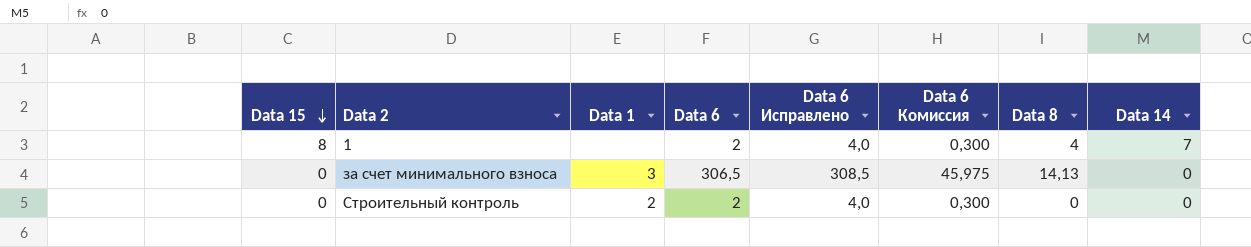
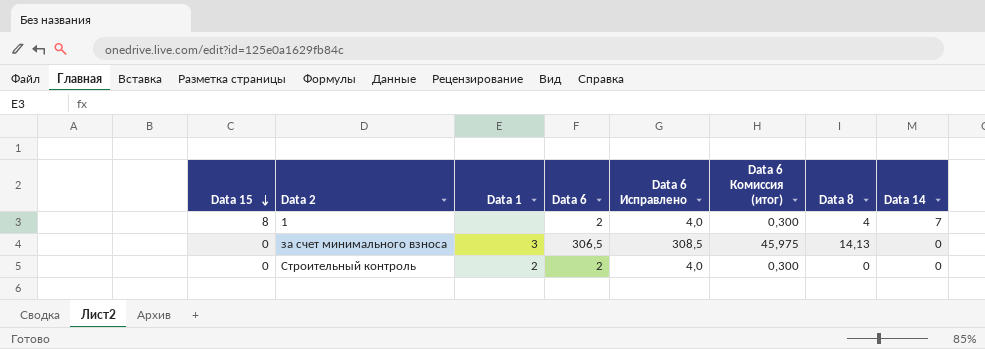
column name: Data 6 Комиссия -> Data 6 Комиссия (итог)

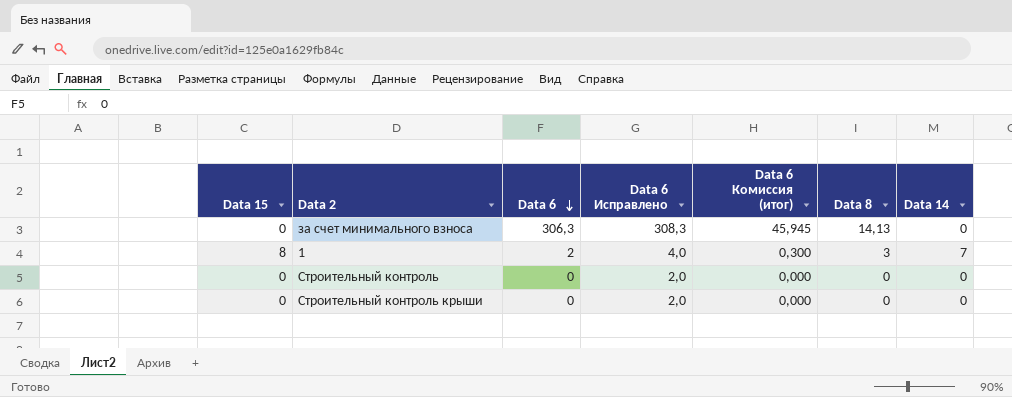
row order: Data 15 descending -> Data 6 descending
column Data 1 | position: 3 -> none
за счет минимального взноса | Data 6: 306,5 -> 306,3
за счет минимального взноса | Data 6 Исправлено: 308,5 -> 308,3
за счет минимального взноса | Data 6 Комиссия (итог): 45,975 -> 45,945
1 | Data 8: 4 -> 3
Строительный контроль | Data 6: 2 -> 0
Строительный контроль | Data 6 Исправлено: 4,0 -> 2,0
Строительный контроль | Data 6 Комиссия (итог): 0,300 -> 0,000
row Строительный контроль крыши: none -> 0 | 0 | 2,0 | 0,000 | 0 | 0

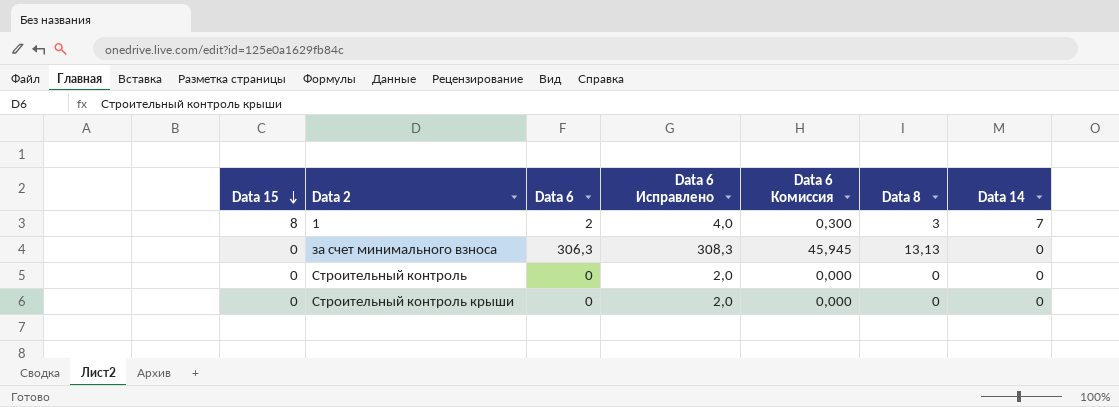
row order: Data 6 descending -> Data 15 descending
column name: Data 6 Комиссия (итог) -> Data 6 Комиссия
за счет минимального взноса | Data 8: 14,13 -> 13,13

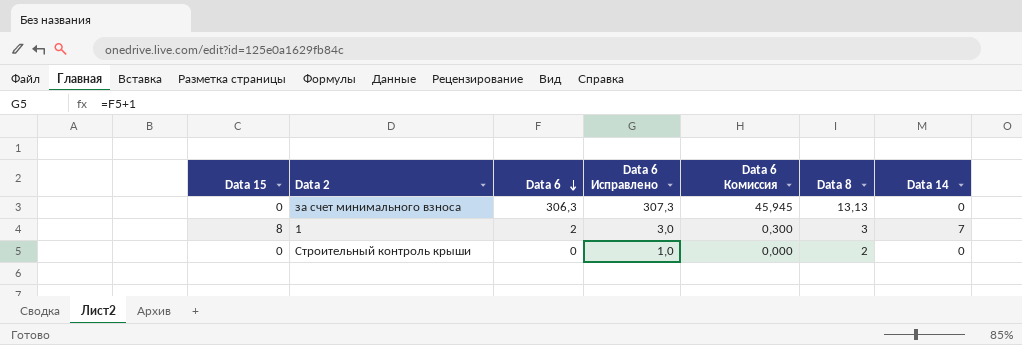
row order: Data 15 descending -> Data 6 descending
column Data 6 Исправлено | formula: [Data 6] + 2 -> [Data 6] + 1
row Строительный контроль: 0 | 0 | 2,0 | 0,000 | 0 | 0 -> none
Строительный контроль крыши | Data 8: 0 -> 2

